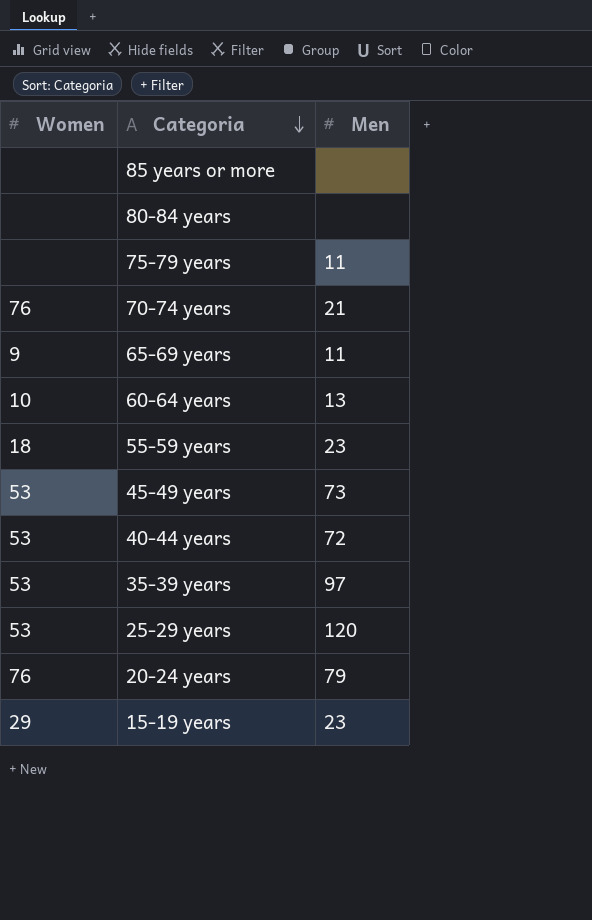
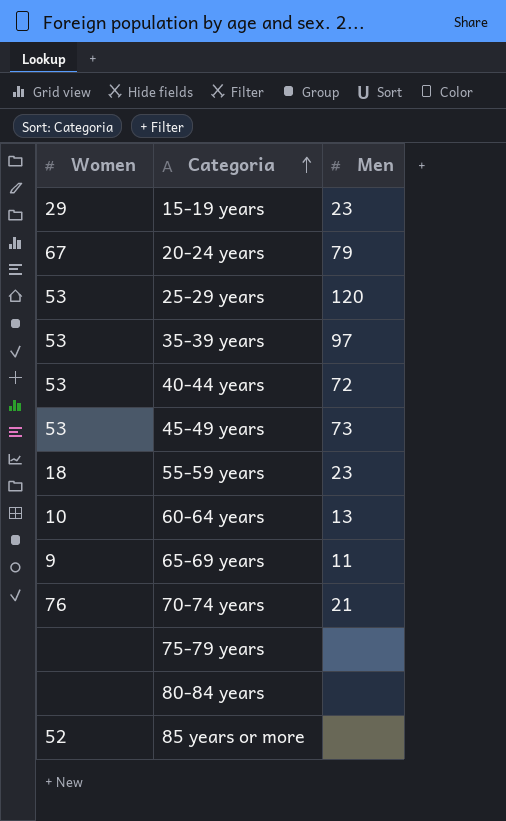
row order: Categoria descending -> Categoria ascending
20-24 years | Women: 76 -> 67
75-79 years | Men: 11 -> none
85 years or more | Women: none -> 52

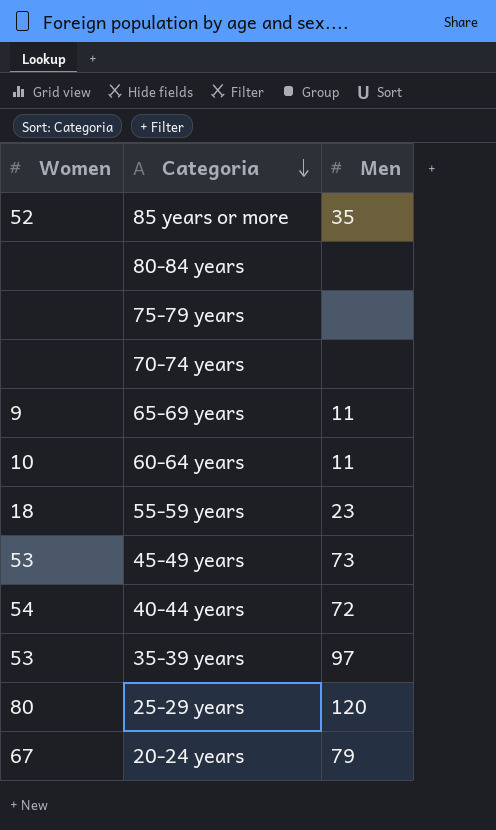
row order: Categoria ascending -> Categoria descending
row 15-19 years: 29 | 23 -> none
85 years or more | Men: none -> 35
70-74 years | Women: 76 -> none
70-74 years | Men: 21 -> none
60-64 years | Men: 13 -> 11
40-44 years | Women: 53 -> 54
25-29 years | Women: 53 -> 80

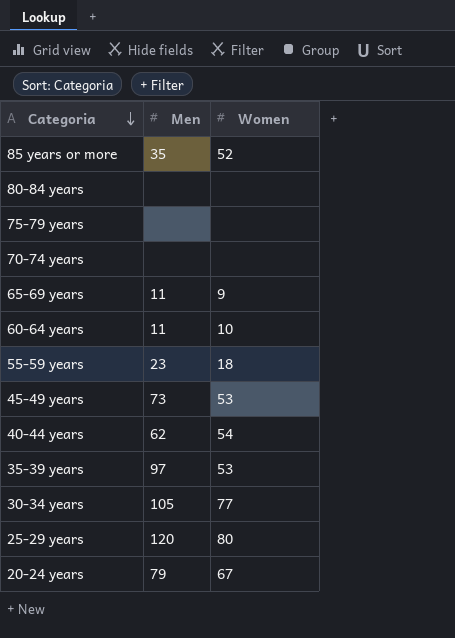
column Women | position: 1 -> 3
40-44 years | Men: 72 -> 62
row 30-34 years: none -> 105 | 77

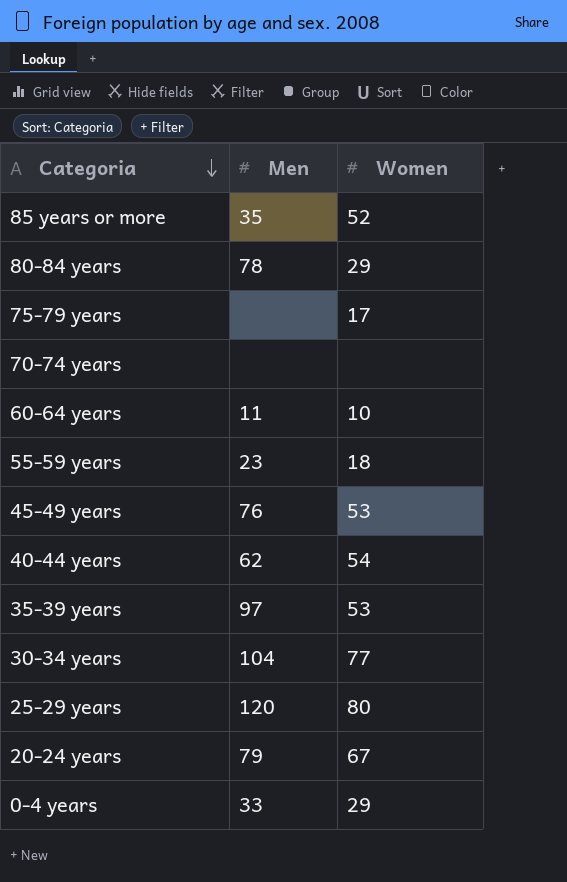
row 65-69 years: 11 | 9 -> none
80-84 years | Men: none -> 78
80-84 years | Women: none -> 29
75-79 years | Women: none -> 17
45-49 years | Men: 73 -> 76
30-34 years | Men: 105 -> 104
row 0-4 years: none -> 33 | 29

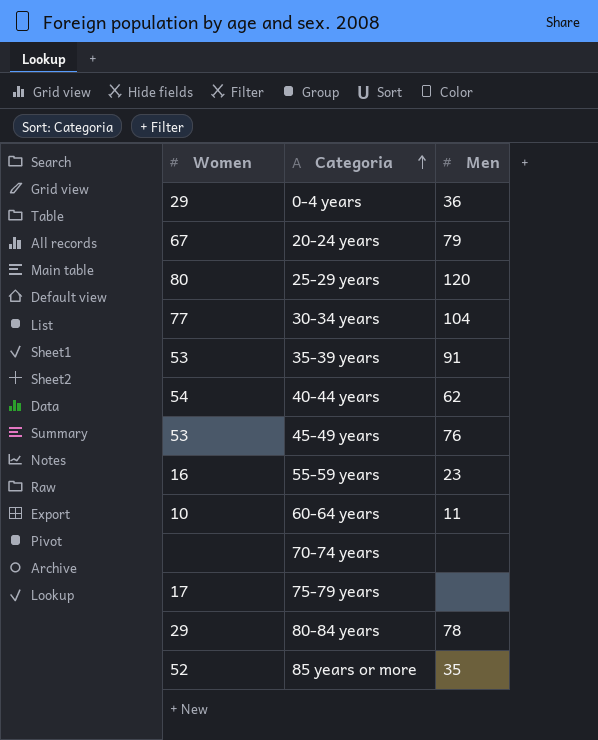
row order: Categoria descending -> Categoria ascending
column Women | position: 3 -> 1
0-4 years | Men: 33 -> 36
35-39 years | Men: 97 -> 91
55-59 years | Women: 18 -> 16

